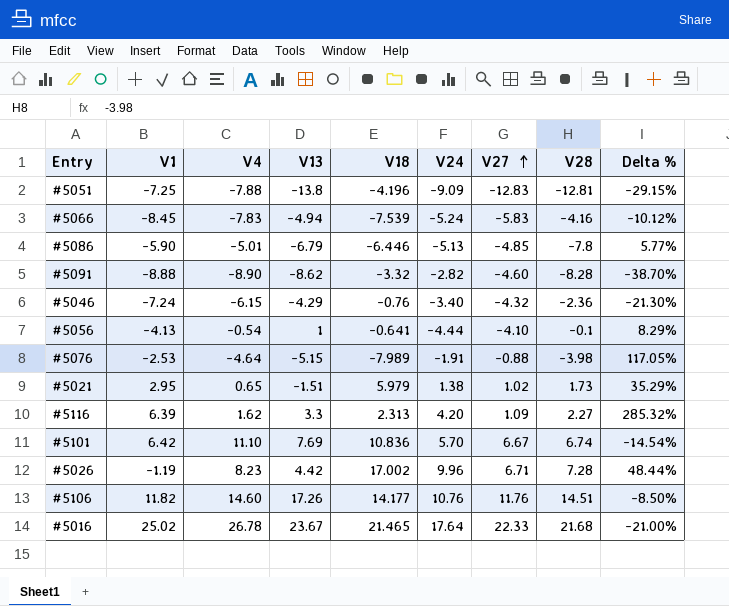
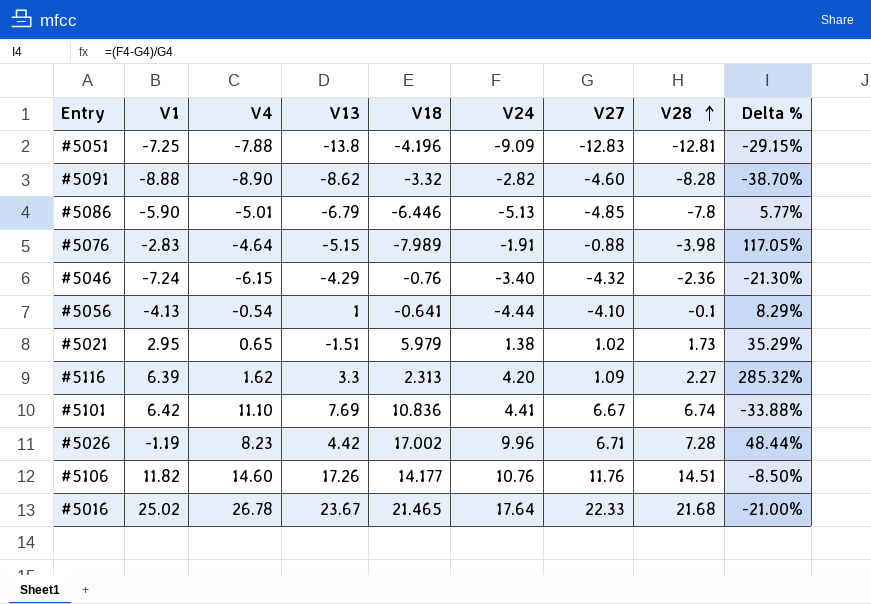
row order: V27 ascending -> V28 ascending
row #5066: -8.45 | -7.83 | -4.94 | -7.539 | -5.24 | -5.83 | -4.16 | -10.12% -> none
#5076 | V1: -2.53 -> -2.83
#5101 | V24: 5.70 -> 4.41
#5101 | Delta %: -14.54% -> -33.88%

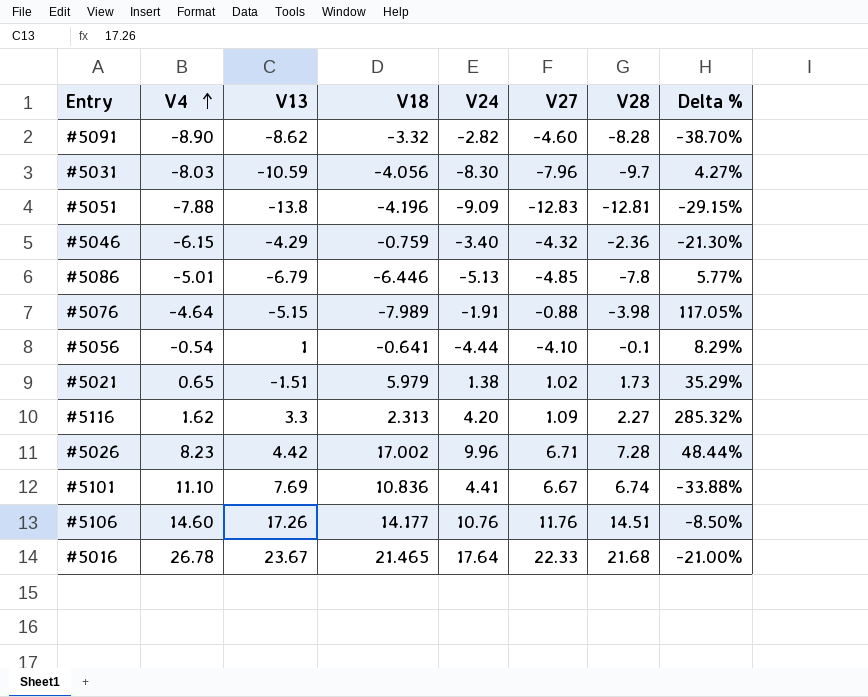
row order: V28 ascending -> V4 ascending
column V1 | position: 2 -> none
row #5031: none -> -8.03 | -10.59 | -4.056 | -8.30 | -7.96 | -9.7 | 4.27%
#5046 | V18: -0.76 -> -0.759

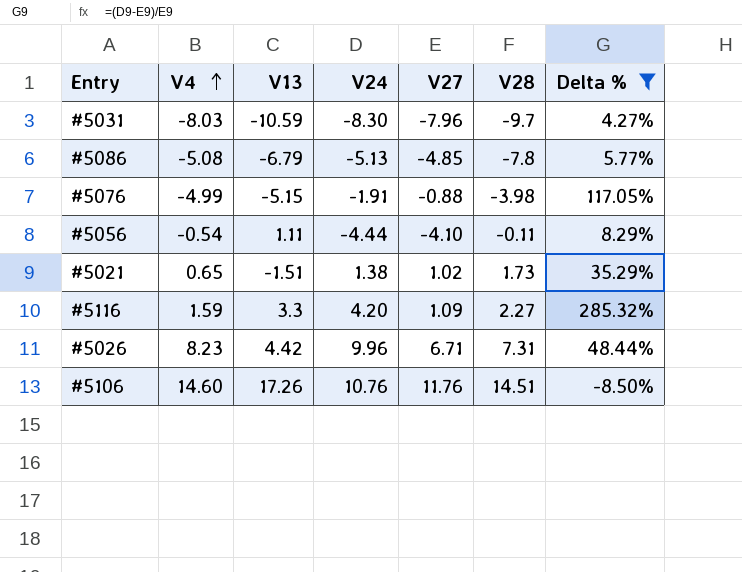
filter: none -> Delta % >= -8.50%
column V18 | position: 4 -> none
#5086 | V4: -5.01 -> -5.08
#5076 | V4: -4.64 -> -4.99
#5056 | V13: 1 -> 1.11
#5056 | V28: -0.1 -> -0.11
#5116 | V4: 1.62 -> 1.59
#5026 | V28: 7.28 -> 7.31

